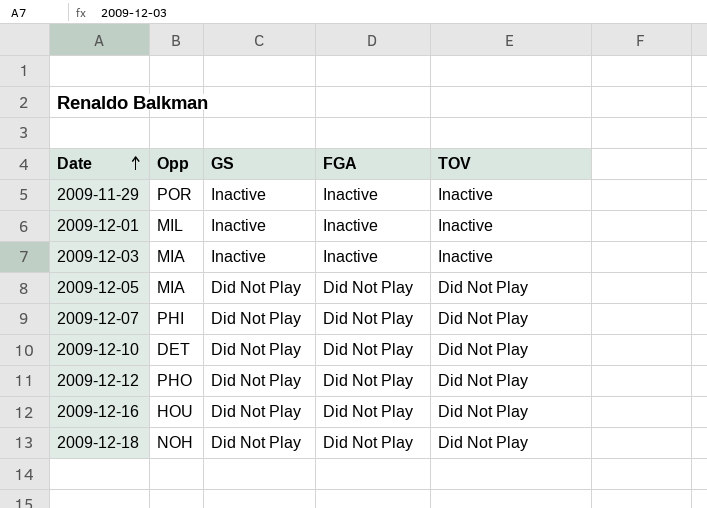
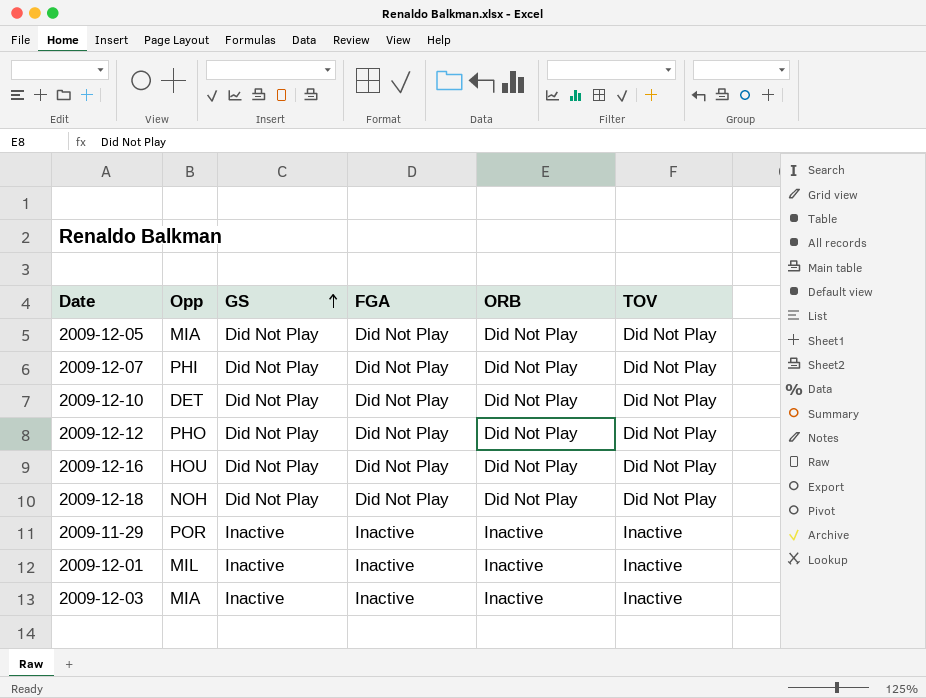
row order: Date ascending -> GS ascending
column ORB | position: none -> 5

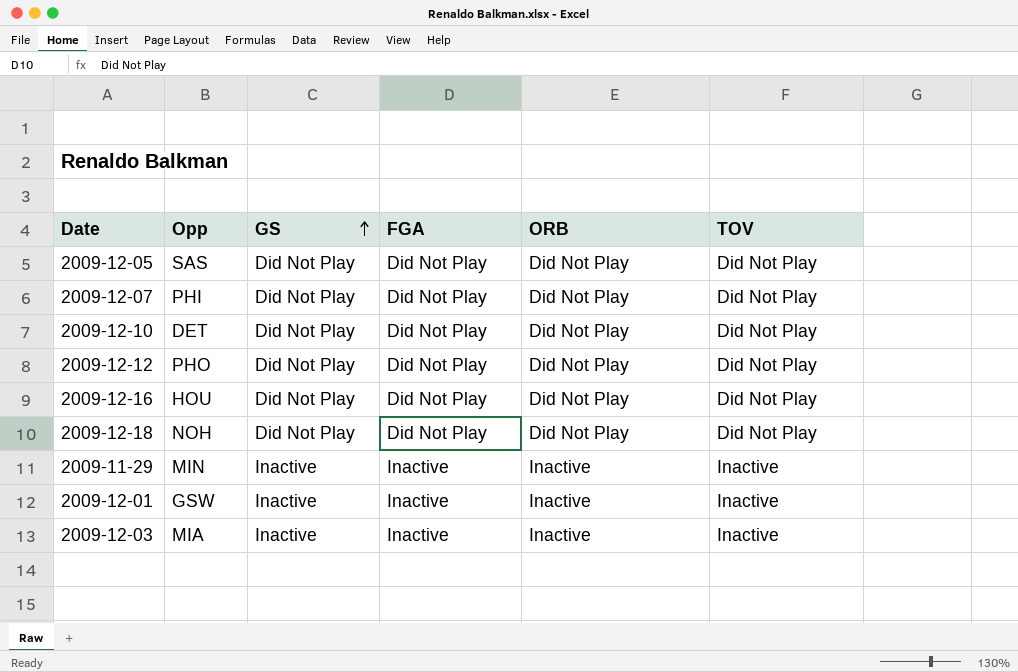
2009-12-05 | Opp: MIA -> SAS
2009-11-29 | Opp: POR -> MIN
2009-12-01 | Opp: MIL -> GSW

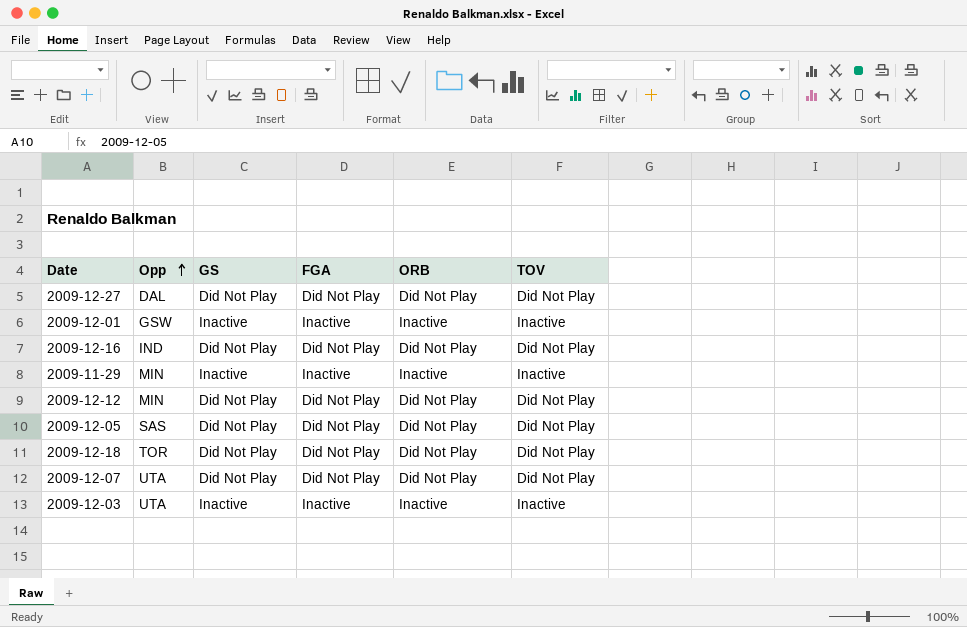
row order: GS ascending -> Opp ascending
row 2009-12-10: DET | Did Not Play | Did Not Play | Did Not Play | Did Not Play -> none
row 2009-12-27: none -> DAL | Did Not Play | Did Not Play | Did Not Play | Did Not Play
2009-12-16 | Opp: HOU -> IND
2009-12-12 | Opp: PHO -> MIN
2009-12-18 | Opp: NOH -> TOR
2009-12-07 | Opp: PHI -> UTA
2009-12-03 | Opp: MIA -> UTA

